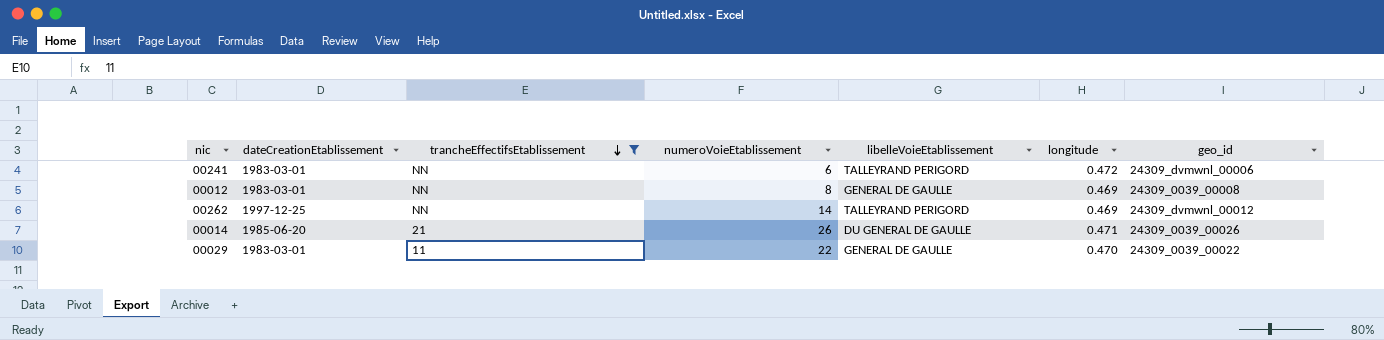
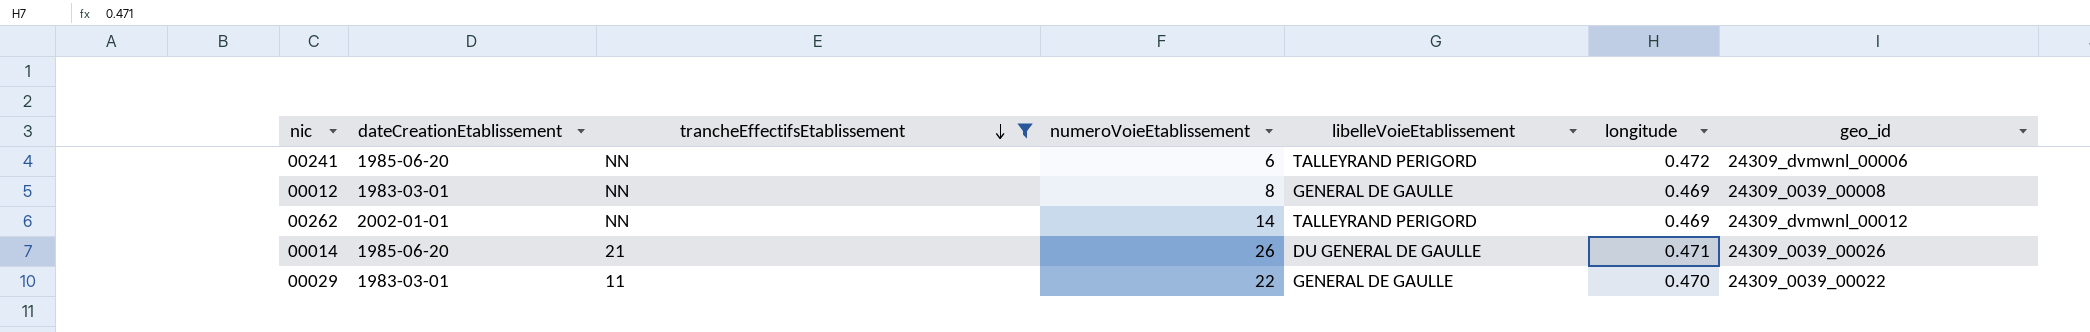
00241 | dateCreationEtablissement: 1983-03-01 -> 1985-06-20
00262 | dateCreationEtablissement: 1997-12-25 -> 2002-01-01

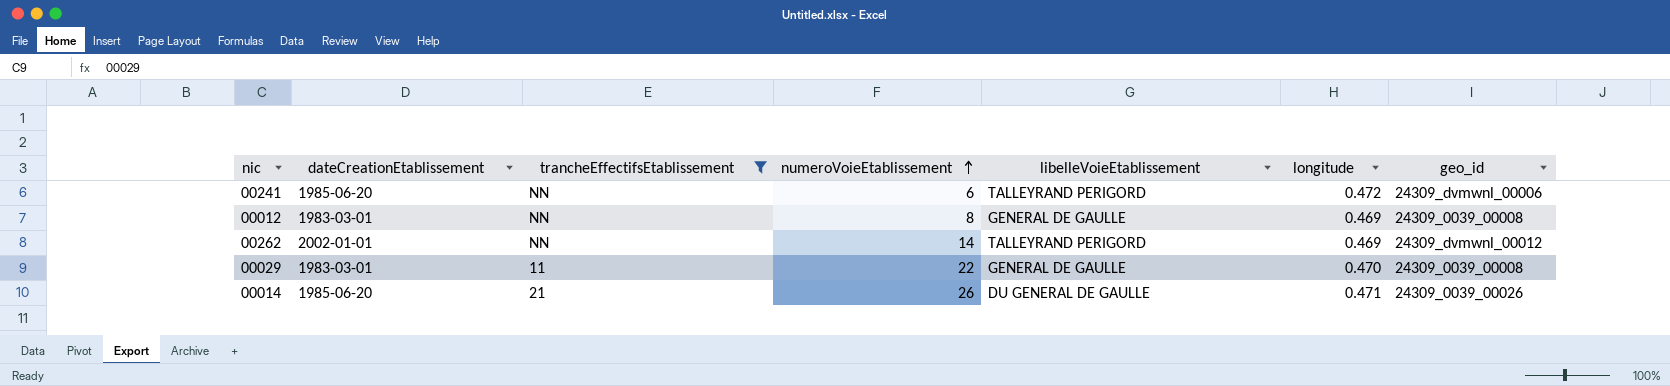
row order: trancheEffectifsEtablissement descending -> numeroVoieEtablissement ascending
00029 | geo_id: 24309_0039_00022 -> 24309_0039_00008

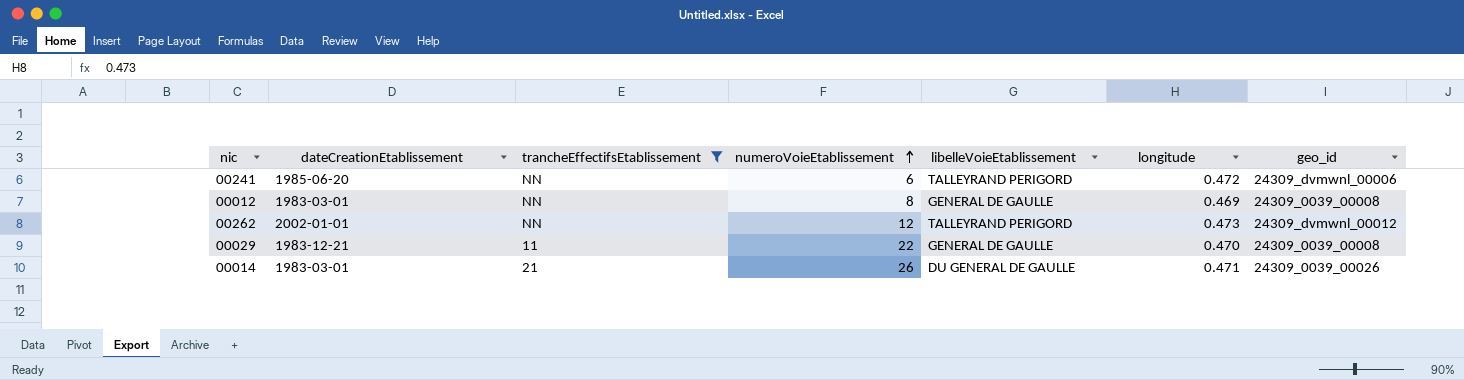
00262 | numeroVoieEtablissement: 14 -> 12
00262 | longitude: 0.469 -> 0.473
00029 | dateCreationEtablissement: 1983-03-01 -> 1983-12-21
00014 | dateCreationEtablissement: 1985-06-20 -> 1983-03-01

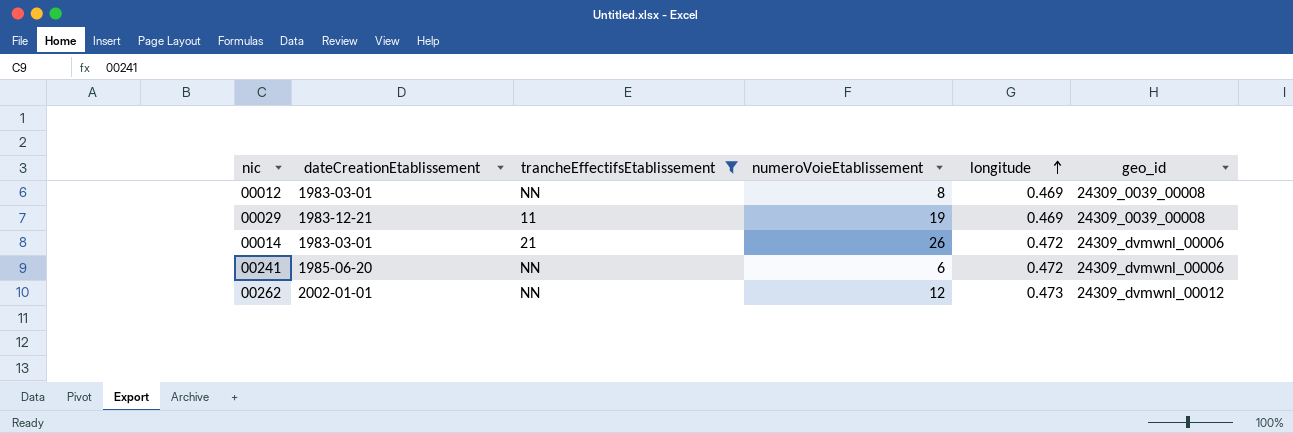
row order: numeroVoieEtablissement ascending -> longitude ascending
column libelleVoieEtablissement | position: 5 -> none
00029 | numeroVoieEtablissement: 22 -> 19
00029 | longitude: 0.470 -> 0.469
00014 | longitude: 0.471 -> 0.472
00014 | geo_id: 24309_0039_00026 -> 24309_dvmwnl_00006

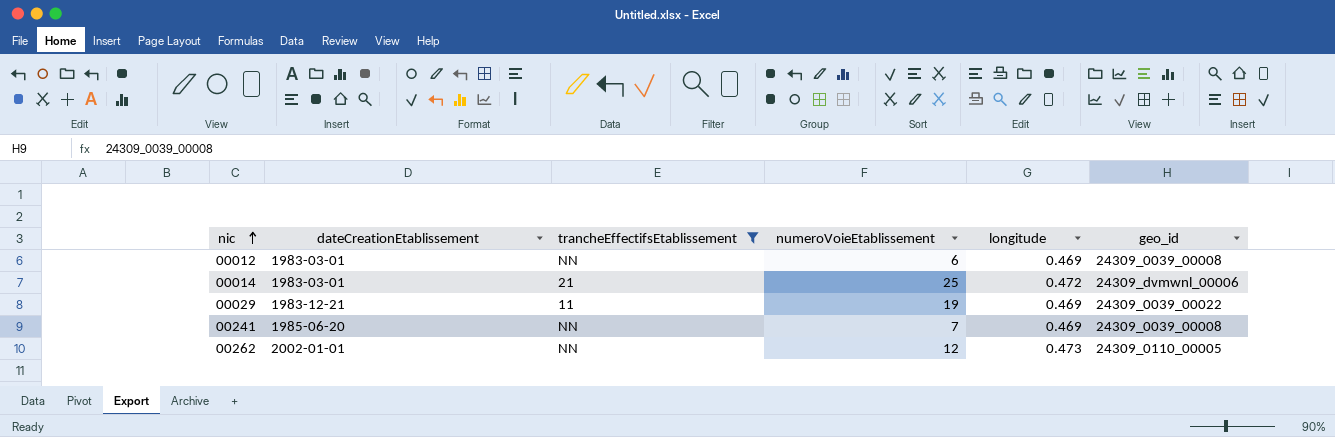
row order: longitude ascending -> nic ascending
00012 | numeroVoieEtablissement: 8 -> 6
00014 | numeroVoieEtablissement: 26 -> 25
00029 | geo_id: 24309_0039_00008 -> 24309_0039_00022
00241 | numeroVoieEtablissement: 6 -> 7
00241 | longitude: 0.472 -> 0.469
00241 | geo_id: 24309_dvmwnl_00006 -> 24309_0039_00008
00262 | geo_id: 24309_dvmwnl_00012 -> 24309_0110_00005

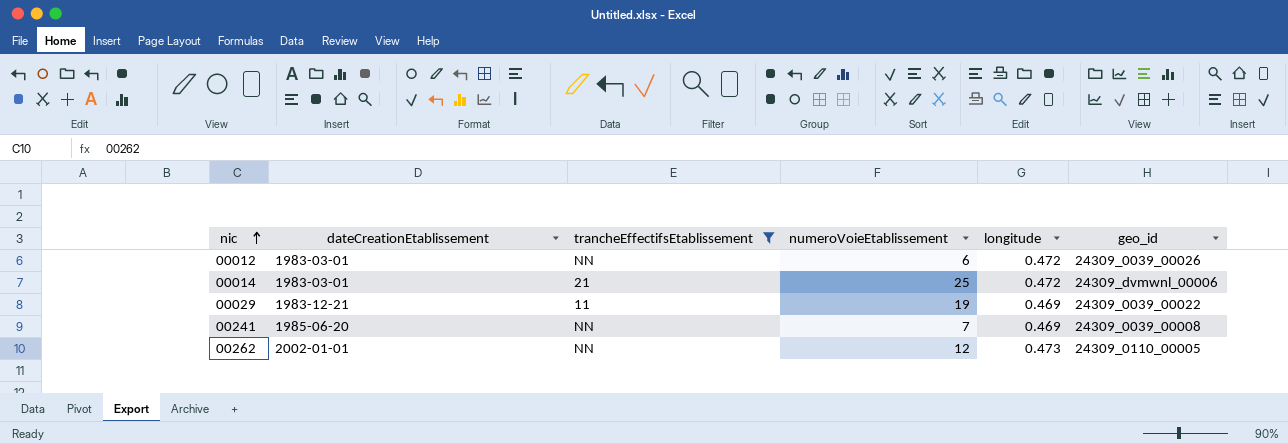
00012 | longitude: 0.469 -> 0.472
00012 | geo_id: 24309_0039_00008 -> 24309_0039_00026

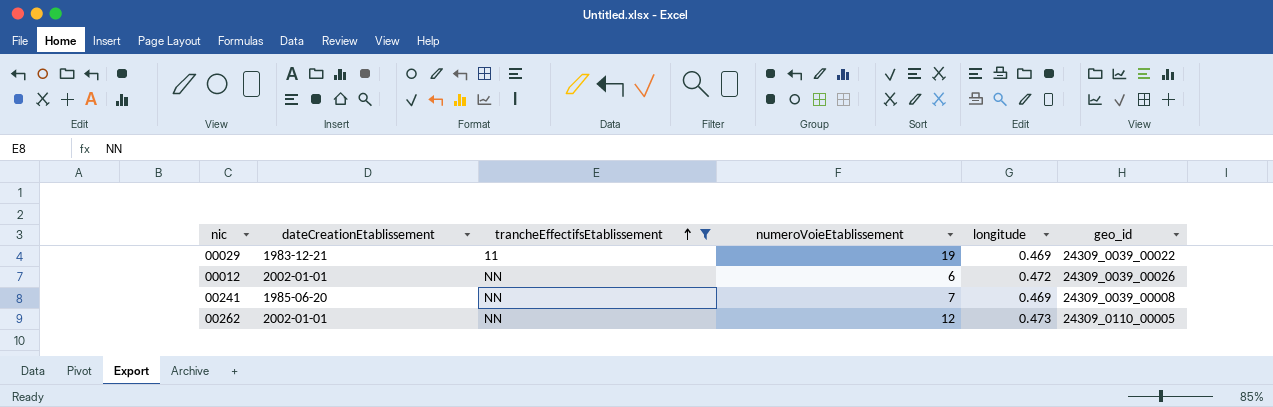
row order: nic ascending -> trancheEffectifsEtablissement ascending
row 00014: 1983-03-01 | 21 | 25 | 0.472 | 24309_dvmwnl_00006 -> none
00012 | dateCreationEtablissement: 1983-03-01 -> 2002-01-01

